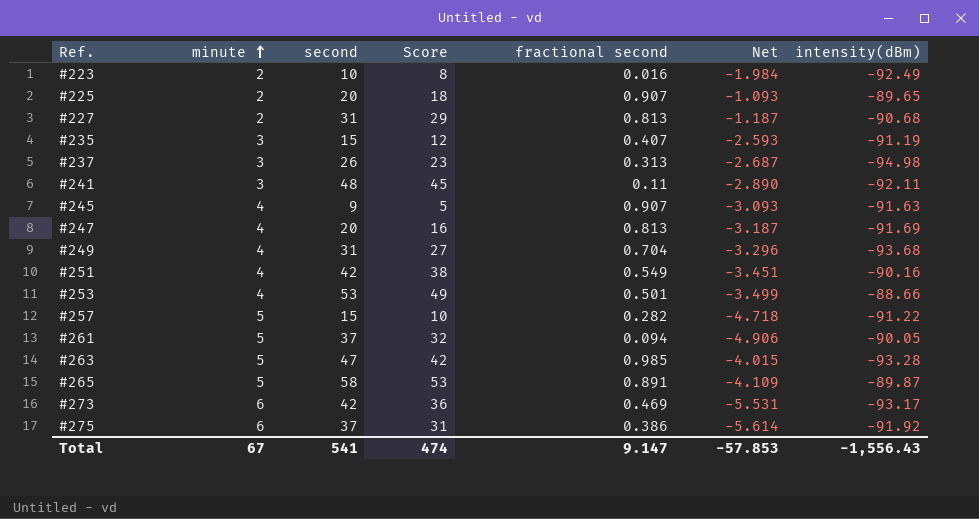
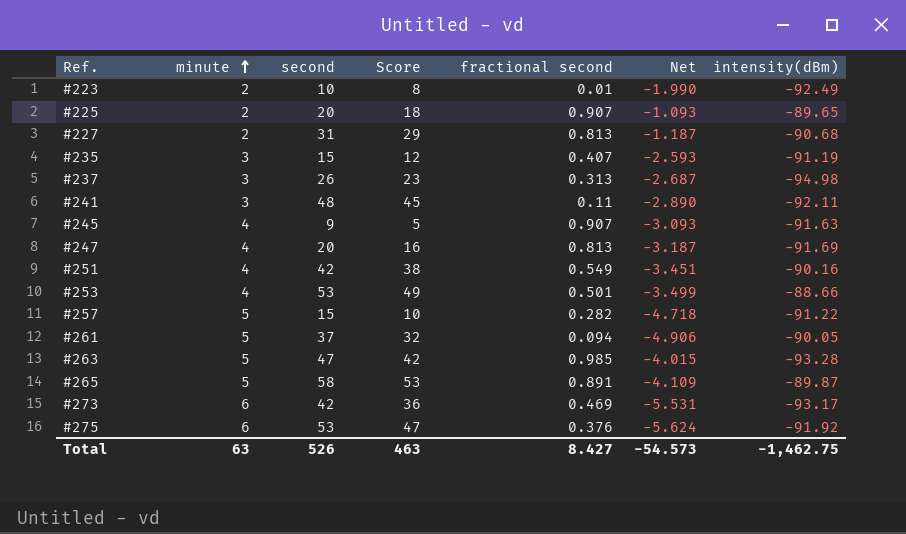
row #249: 4 | 31 | 27 | 0.704 | -3.296 | -93.68 -> none
#223 | fractional second: 0.016 -> 0.01
#223 | Net: -1.984 -> -1.990
#275 | second: 37 -> 53
#275 | Score: 31 -> 47
#275 | fractional second: 0.386 -> 0.376
#275 | Net: -5.614 -> -5.624
Total | minute: 67 -> 63
Total | second: 541 -> 526
Total | Score: 474 -> 463
Total | fractional second: 9.147 -> 8.427
Total | Net: -57.853 -> -54.573
Total | intensity(dBm): -1,556.43 -> -1,462.75

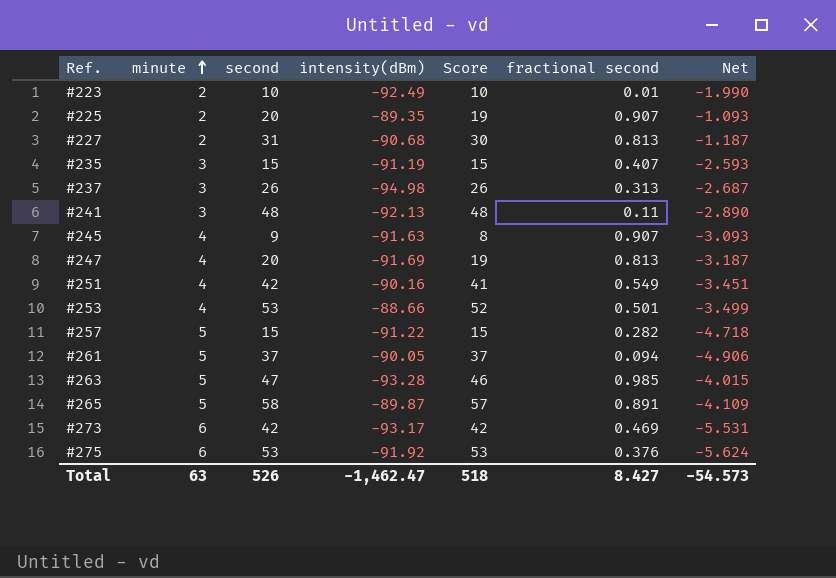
column intensity(dBm) | position: 7 -> 4
column Score | formula: [second] - [minute] -> [second] - [fractional second]
#225 | intensity(dBm): -89.65 -> -89.35
#241 | intensity(dBm): -92.11 -> -92.13
Total | intensity(dBm): -1,462.75 -> -1,462.47
Total | Score: 463 -> 518

